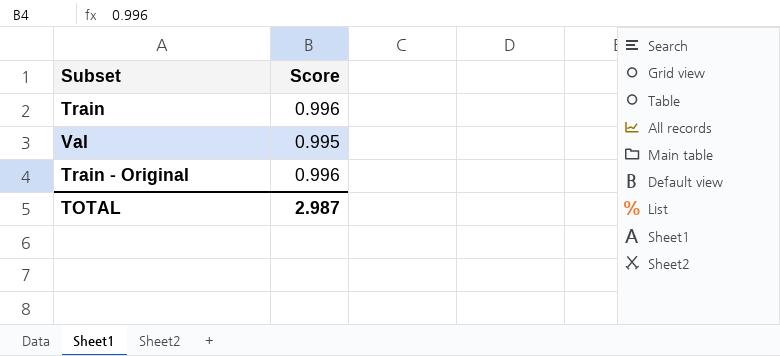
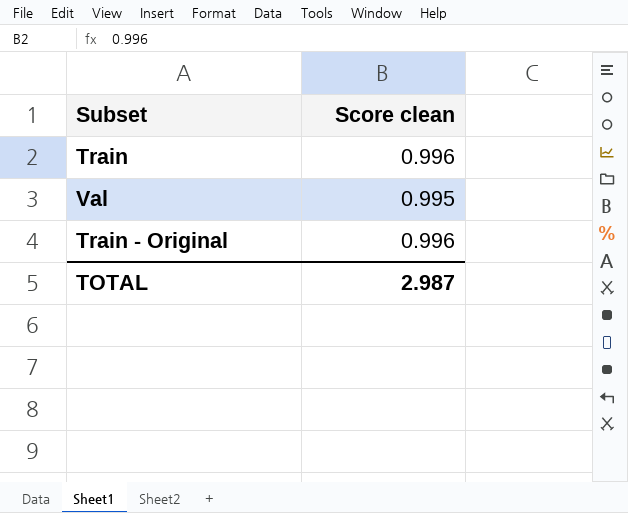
column name: Score -> Score clean

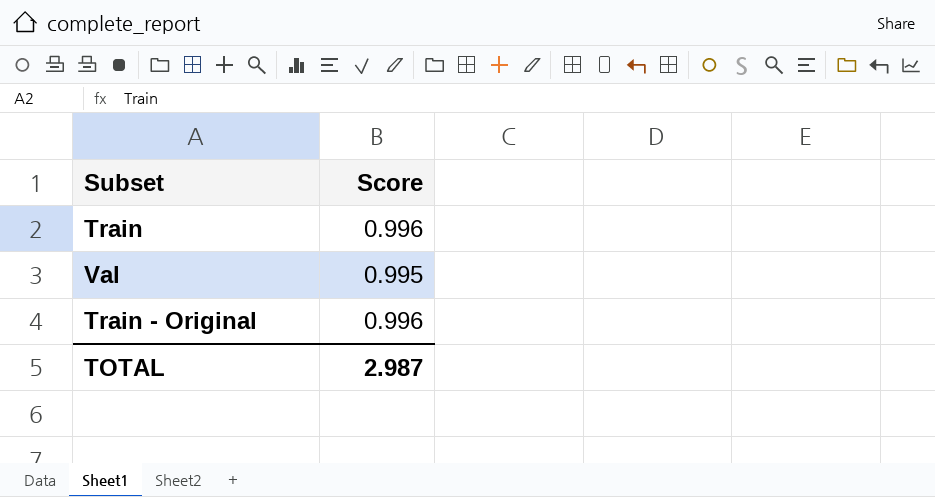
column name: Score clean -> Score

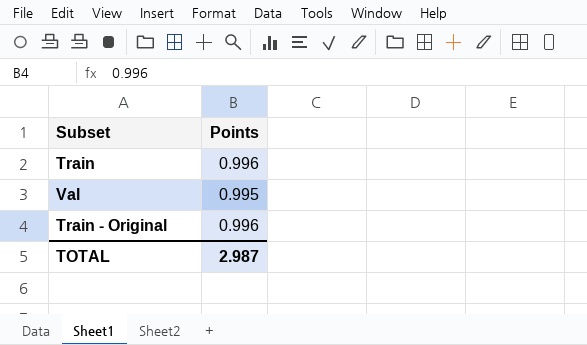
column name: Score -> Points

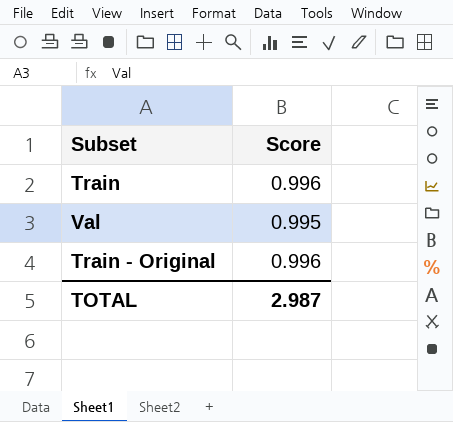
column name: Points -> Score

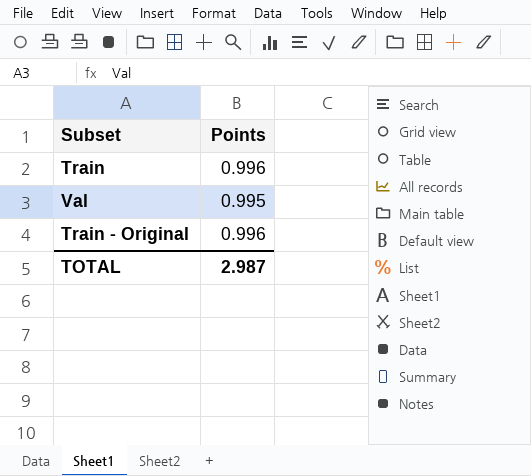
column name: Score -> Points

